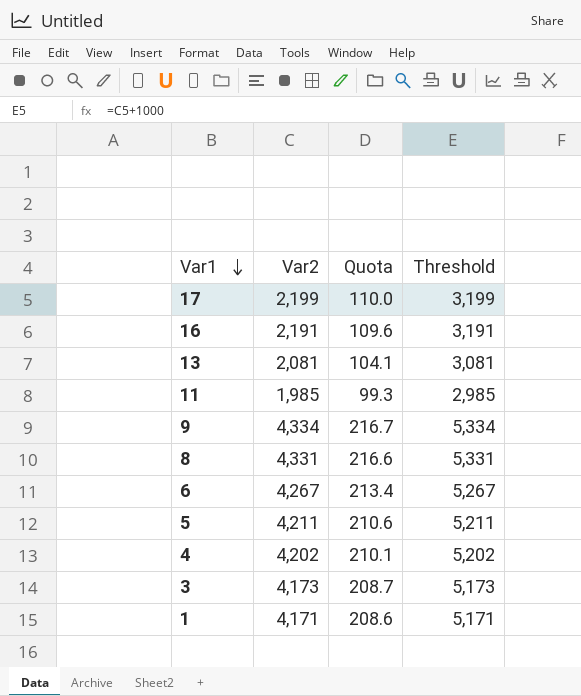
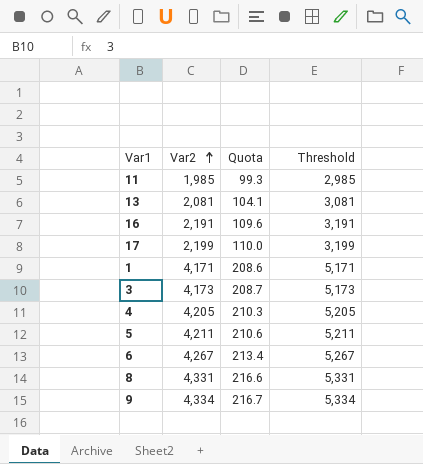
row order: Var1 descending -> Var2 ascending
4 | Var2: 4,202 -> 4,205
4 | Quota: 210.1 -> 210.3
4 | Threshold: 5,202 -> 5,205

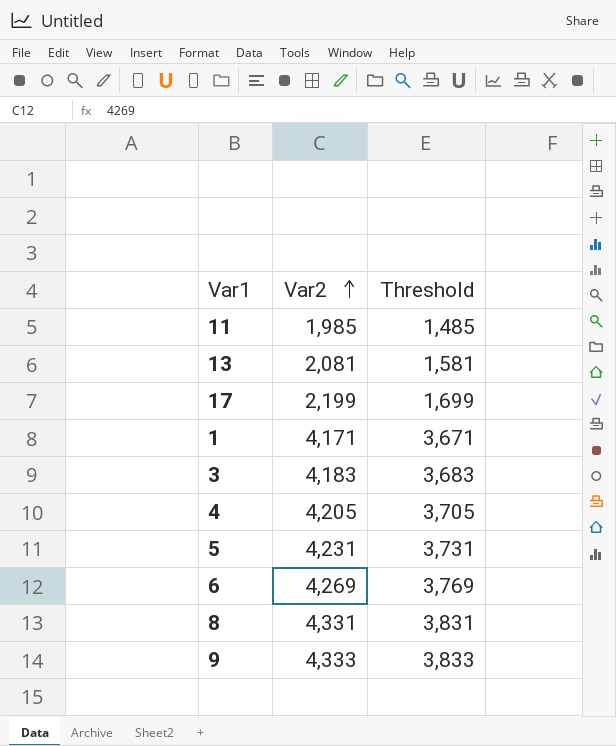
column Quota | formula: [Var2] * 0.05 -> none
column Threshold | formula: [Var2] + 1000 -> [Var2] - 500
row 16: 2,191 | 109.6 | 3,191 -> none
3 | Var2: 4,173 -> 4,183
5 | Var2: 4,211 -> 4,231
6 | Var2: 4,267 -> 4,269
9 | Var2: 4,334 -> 4,333

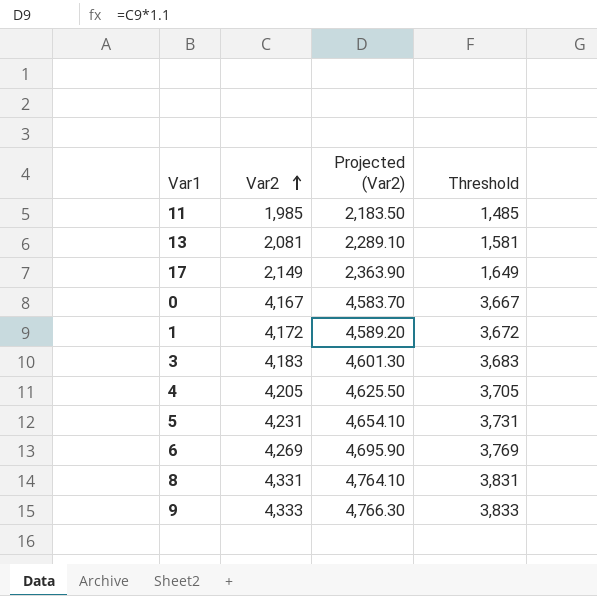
column Projected (Var2) | formula: none -> [Var2] * 1.1
17 | Var2: 2,199 -> 2,149
17 | Threshold: 1,699 -> 1,649
row 0: none -> 4,167 | 4,583.70 | 3,667
1 | Var2: 4,171 -> 4,172
1 | Threshold: 3,671 -> 3,672

